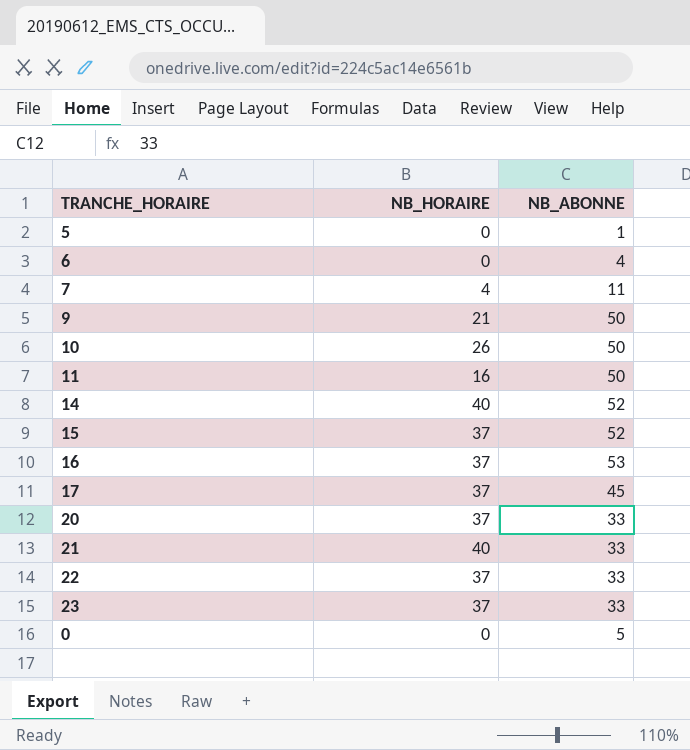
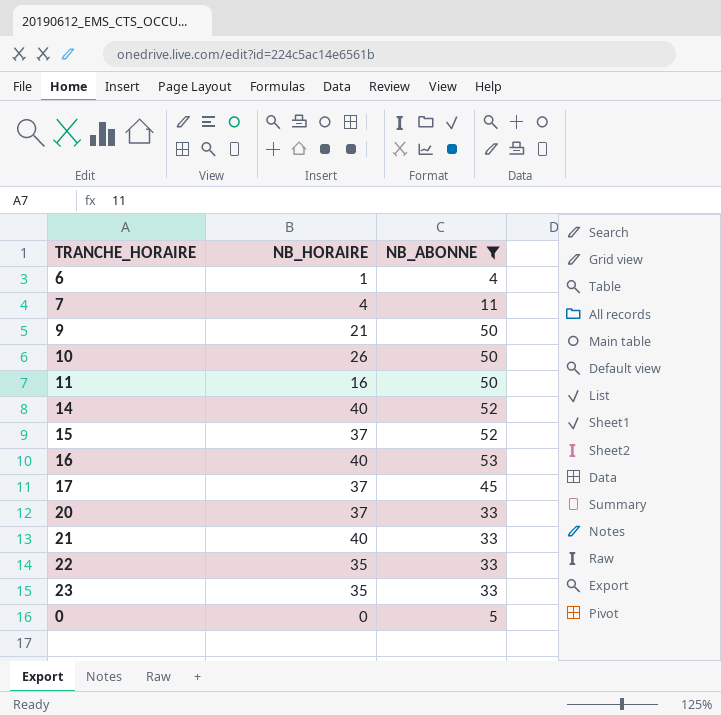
filter: none -> NB_ABONNE != 1
6 | NB_HORAIRE: 0 -> 1
16 | NB_HORAIRE: 37 -> 40
22 | NB_HORAIRE: 37 -> 35
23 | NB_HORAIRE: 37 -> 35

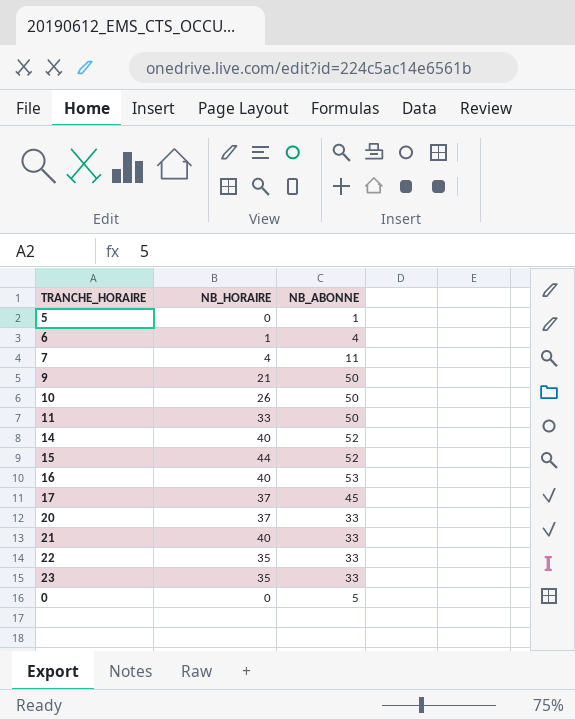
filter: NB_ABONNE != 1 -> none
11 | NB_HORAIRE: 16 -> 33
15 | NB_HORAIRE: 37 -> 44

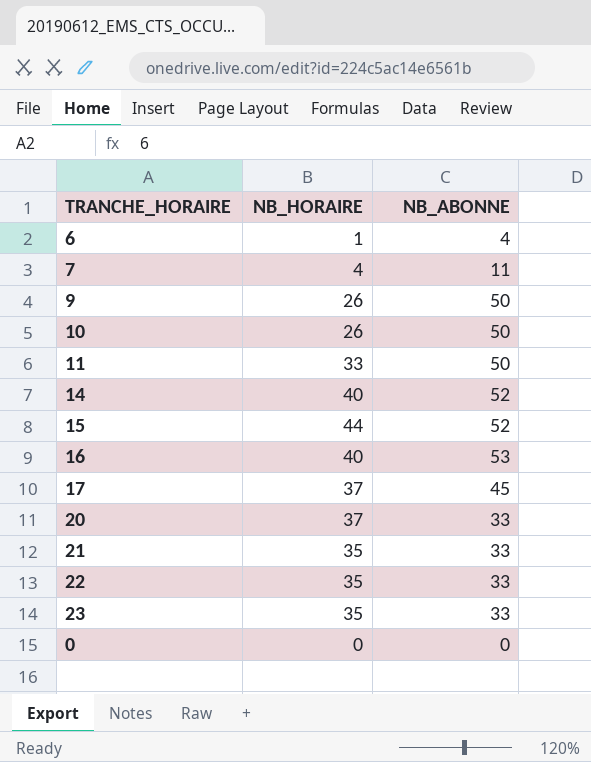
row 5: 0 | 1 -> none
9 | NB_HORAIRE: 21 -> 26
21 | NB_HORAIRE: 40 -> 35
0 | NB_ABONNE: 5 -> 0

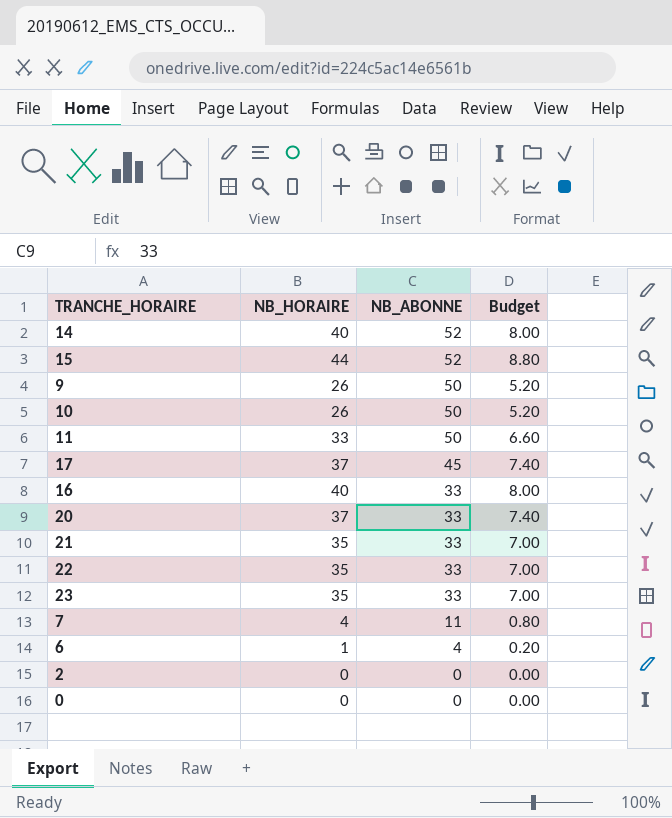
row order: none -> NB_ABONNE descending
column Budget | formula: none -> [NB_HORAIRE] * 0.2
16 | NB_ABONNE: 53 -> 33
row 2: none -> 0 | 0 | 0.00

